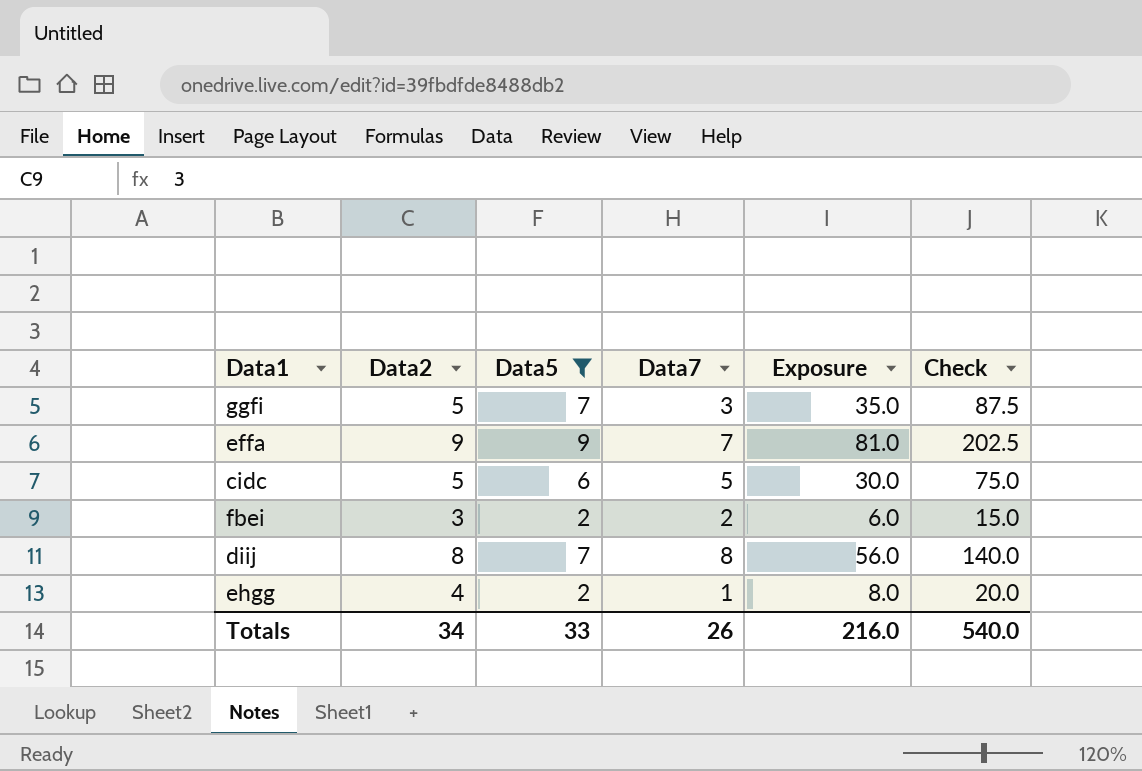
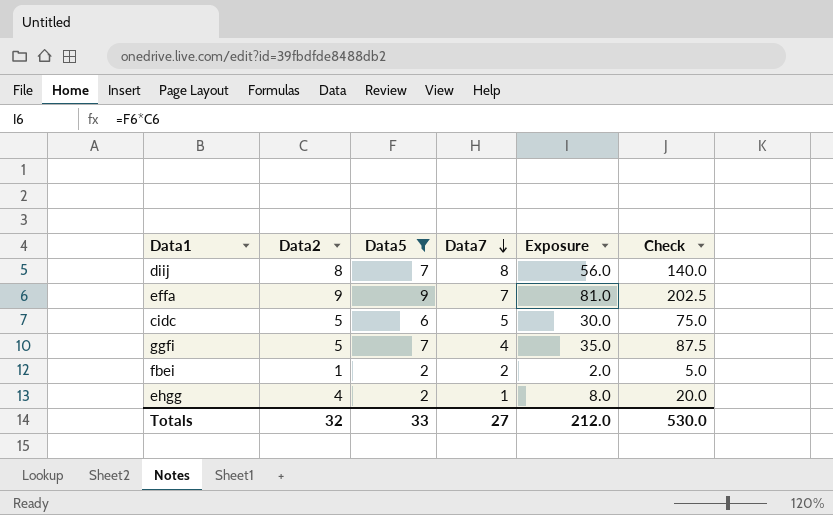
row order: none -> Data7 descending
ggfi | Data7: 3 -> 4
fbei | Data2: 3 -> 1
fbei | Exposure: 6.0 -> 2.0
fbei | Check: 15.0 -> 5.0
Totals | Data2: 34 -> 32
Totals | Data7: 26 -> 27
Totals | Exposure: 216.0 -> 212.0
Totals | Check: 540.0 -> 530.0

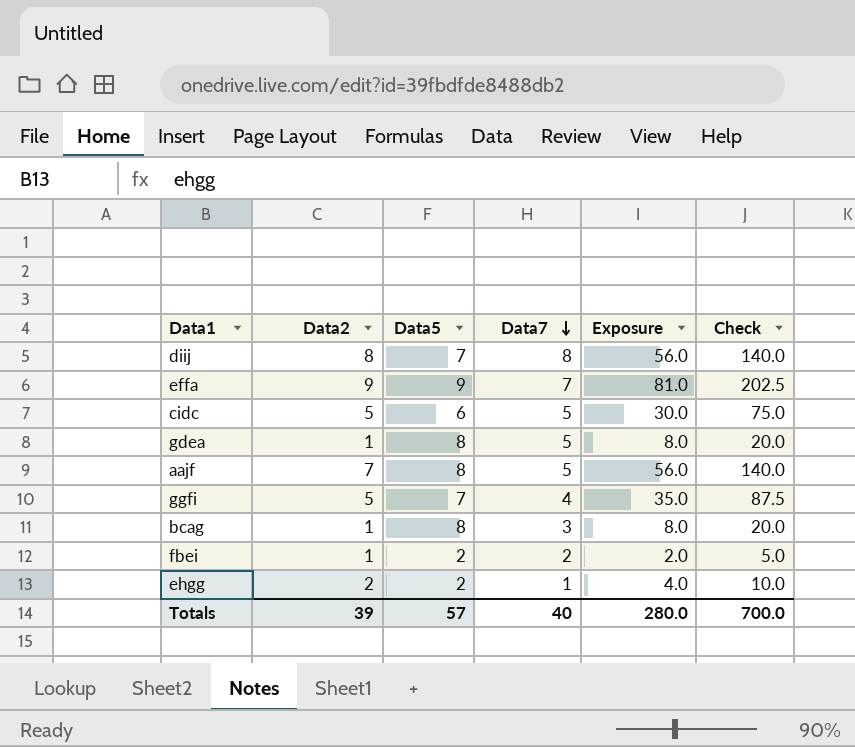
filter: Data5 != 8 -> none
ehgg | Data2: 4 -> 2
ehgg | Exposure: 8.0 -> 4.0
ehgg | Check: 20.0 -> 10.0
Totals | Data2: 32 -> 39
Totals | Data5: 33 -> 57
Totals | Data7: 27 -> 40
Totals | Exposure: 212.0 -> 280.0
Totals | Check: 530.0 -> 700.0

